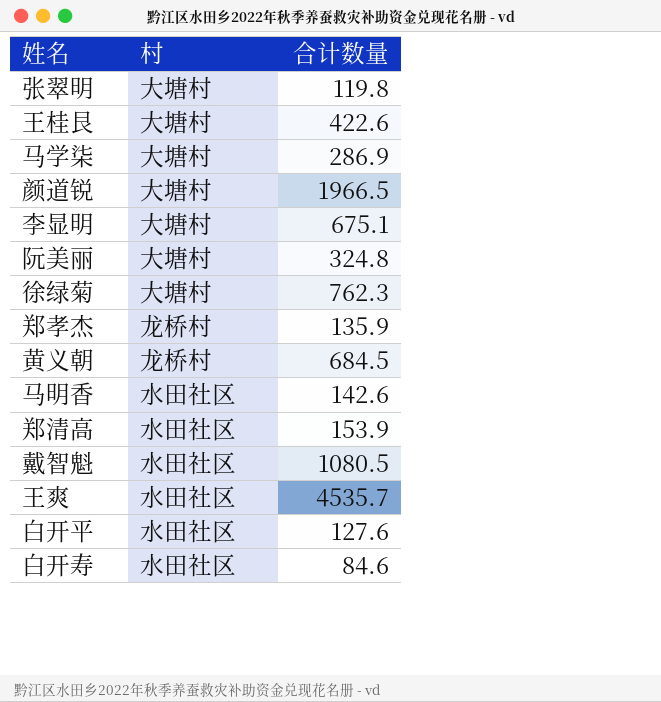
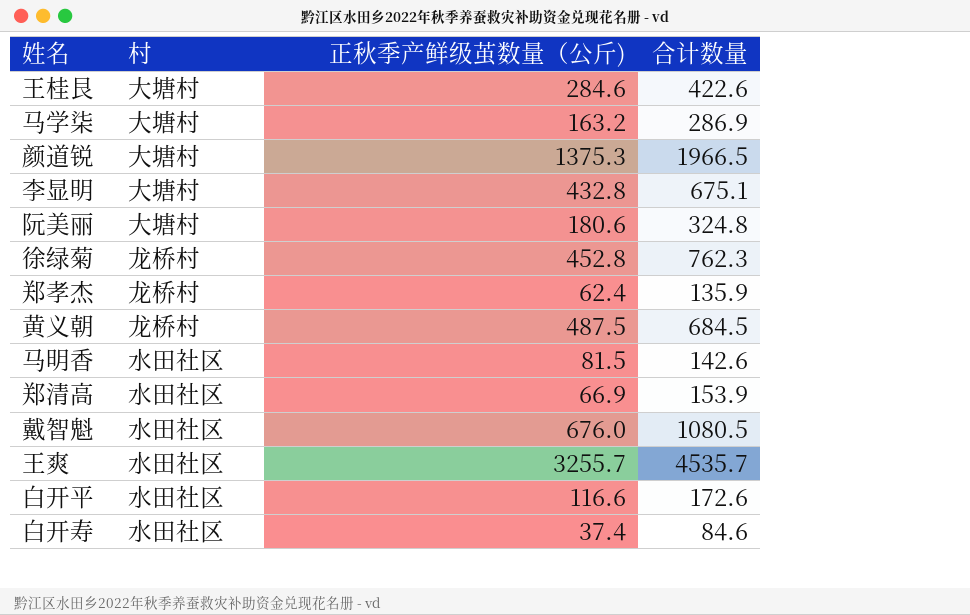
column 正秋季产鲜级茧数量（公斤) | position: none -> 3
row 张翠明: 大塘村 | 119.8 -> none
徐绿菊 | 村: 大塘村 -> 龙桥村
白开平 | 合计数量: 127.6 -> 172.6

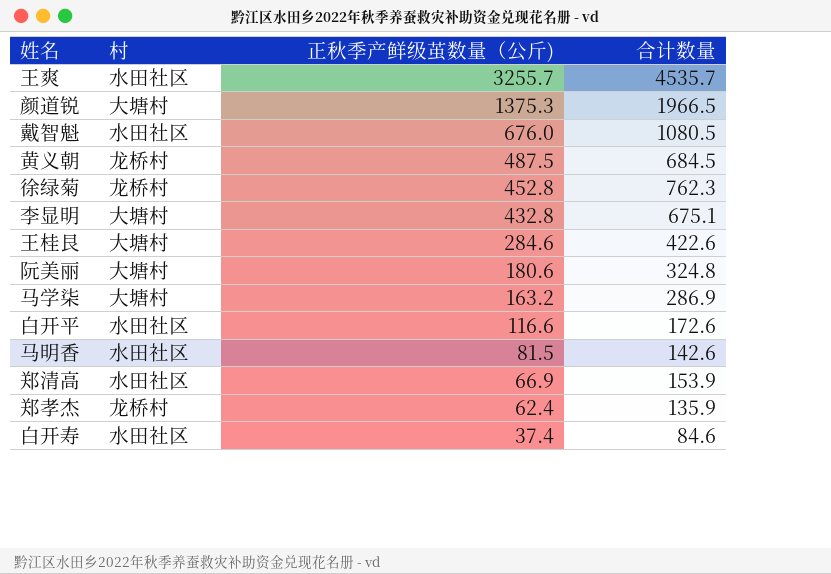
row order: none -> 正秋季产鲜级茧数量（公斤) descending

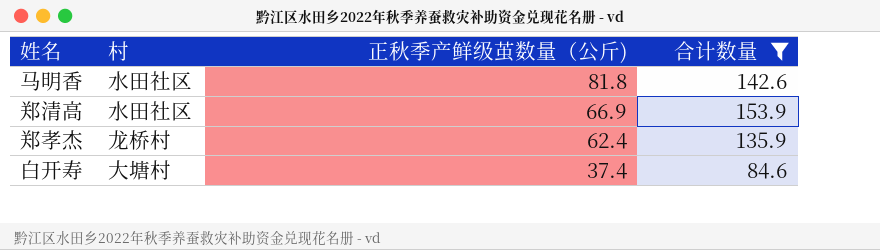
filter: none -> 合计数量 <= 153.9
马明香 | 正秋季产鲜级茧数量（公斤): 81.5 -> 81.8
白开寿 | 村: 水田社区 -> 大塘村

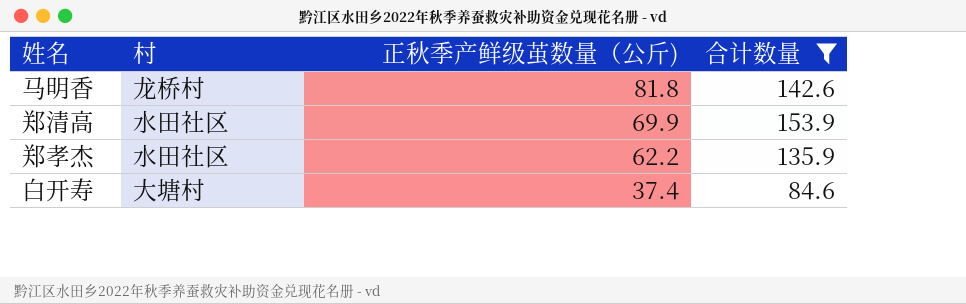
马明香 | 村: 水田社区 -> 龙桥村
郑清高 | 正秋季产鲜级茧数量（公斤): 66.9 -> 69.9
郑孝杰 | 村: 龙桥村 -> 水田社区
郑孝杰 | 正秋季产鲜级茧数量（公斤): 62.4 -> 62.2

